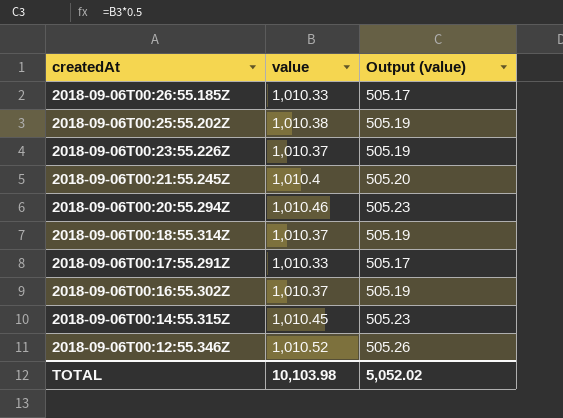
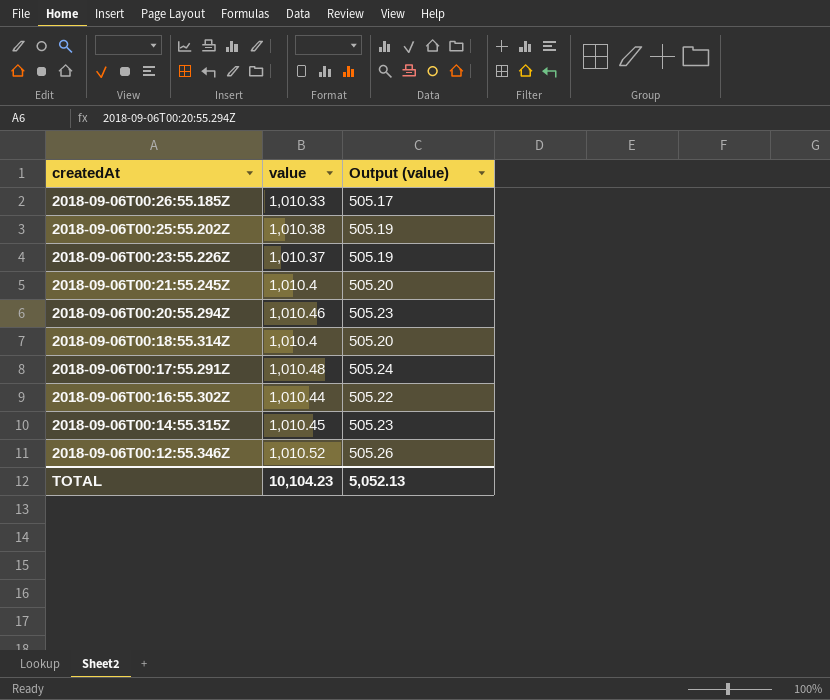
2018-09-06T00:18:55.314Z | value: 1,010.37 -> 1,010.4
2018-09-06T00:18:55.314Z | Output (value): 505.19 -> 505.20
2018-09-06T00:17:55.291Z | value: 1,010.33 -> 1,010.48
2018-09-06T00:17:55.291Z | Output (value): 505.17 -> 505.24
2018-09-06T00:16:55.302Z | value: 1,010.37 -> 1,010.44
2018-09-06T00:16:55.302Z | Output (value): 505.19 -> 505.22
TOTAL | value: 10,103.98 -> 10,104.23
TOTAL | Output (value): 5,052.02 -> 5,052.13

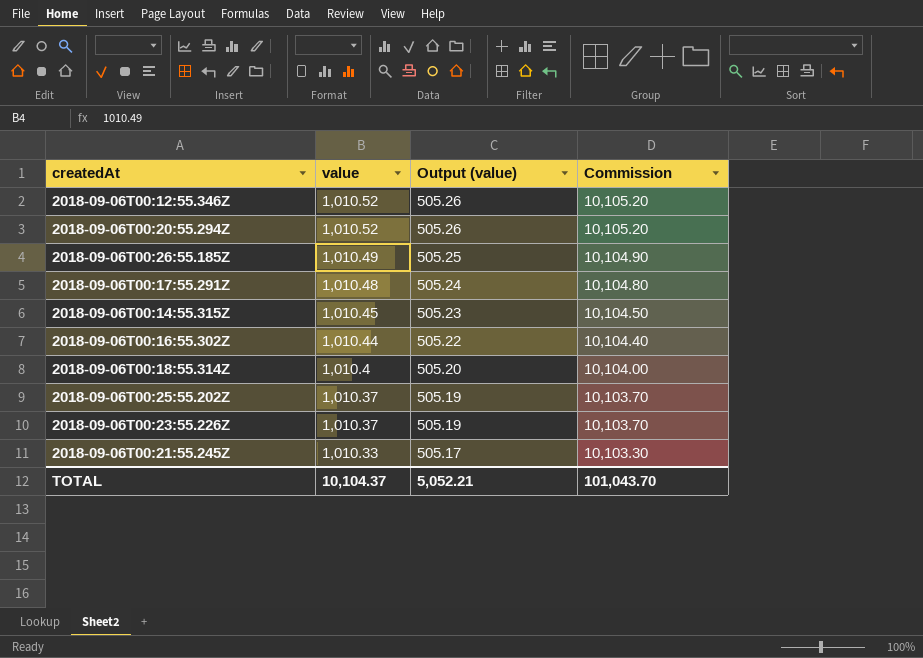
row order: createdAt descending -> value descending
column Commission | formula: none -> [value] * 10
2018-09-06T00:20:55.294Z | value: 1,010.46 -> 1,010.52
2018-09-06T00:20:55.294Z | Output (value): 505.23 -> 505.26
2018-09-06T00:26:55.185Z | value: 1,010.33 -> 1,010.49
2018-09-06T00:26:55.185Z | Output (value): 505.17 -> 505.25
2018-09-06T00:25:55.202Z | value: 1,010.38 -> 1,010.37
2018-09-06T00:21:55.245Z | value: 1,010.4 -> 1,010.33
2018-09-06T00:21:55.245Z | Output (value): 505.20 -> 505.17
TOTAL | value: 10,104.23 -> 10,104.37
TOTAL | Output (value): 5,052.13 -> 5,052.21

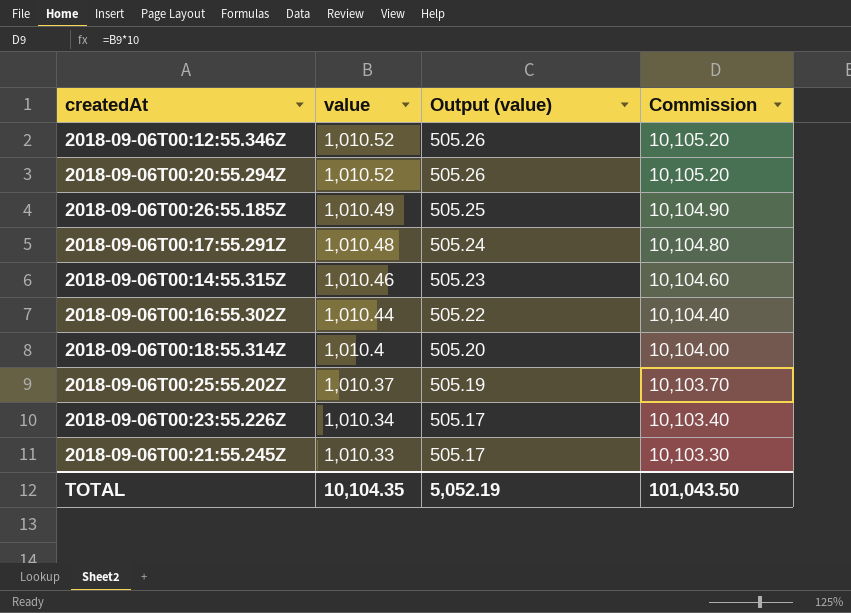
2018-09-06T00:14:55.315Z | value: 1,010.45 -> 1,010.46
2018-09-06T00:14:55.315Z | Commission: 10,104.50 -> 10,104.60
2018-09-06T00:23:55.226Z | value: 1,010.37 -> 1,010.34
2018-09-06T00:23:55.226Z | Output (value): 505.19 -> 505.17
2018-09-06T00:23:55.226Z | Commission: 10,103.70 -> 10,103.40
TOTAL | value: 10,104.37 -> 10,104.35
TOTAL | Output (value): 5,052.21 -> 5,052.19
TOTAL | Commission: 101,043.70 -> 101,043.50

